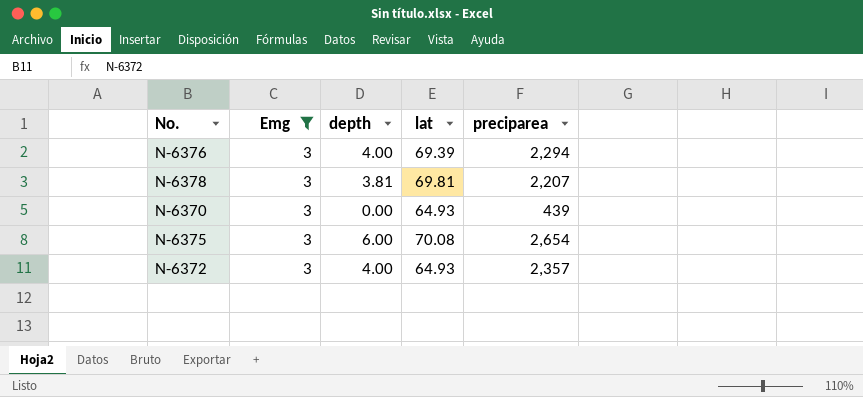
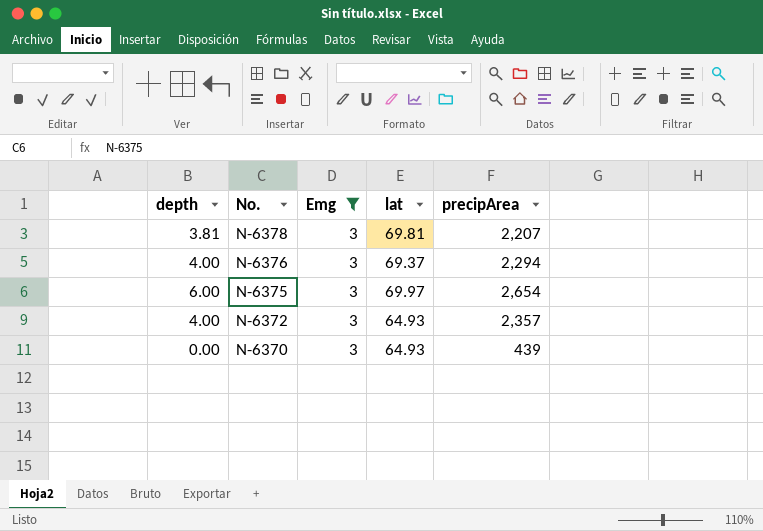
row order: none -> No. descending
column depth | position: 3 -> 1
column name: preciparea -> precipArea
N-6376 | lat: 69.39 -> 69.37
N-6375 | lat: 70.08 -> 69.97

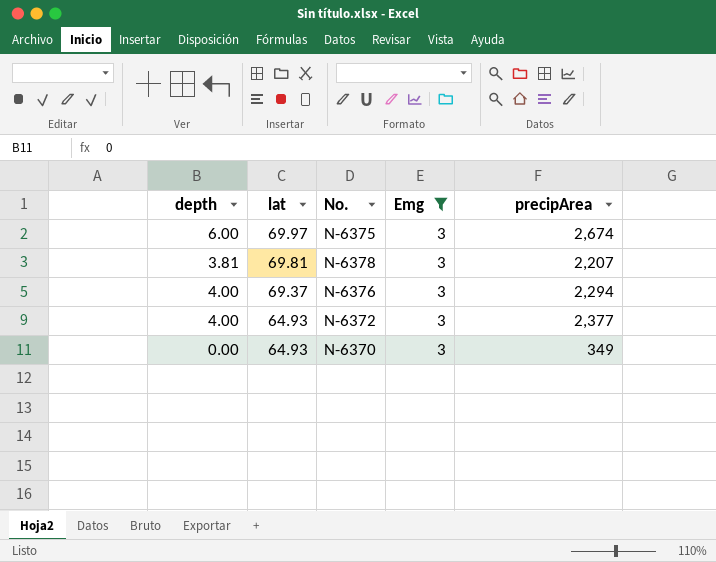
row order: No. descending -> lat descending
column lat | position: 4 -> 2
N-6375 | precipArea: 2,654 -> 2,674
N-6372 | precipArea: 2,357 -> 2,377
N-6370 | precipArea: 439 -> 349

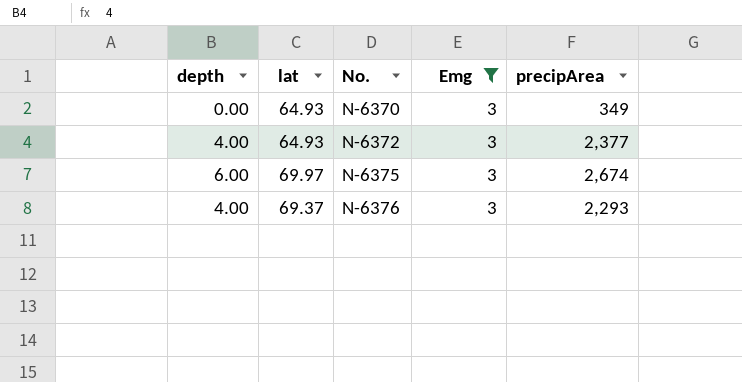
row order: lat descending -> No. ascending
row N-6378: 3.81 | 69.81 | 3 | 2,207 -> none
N-6376 | precipArea: 2,294 -> 2,293

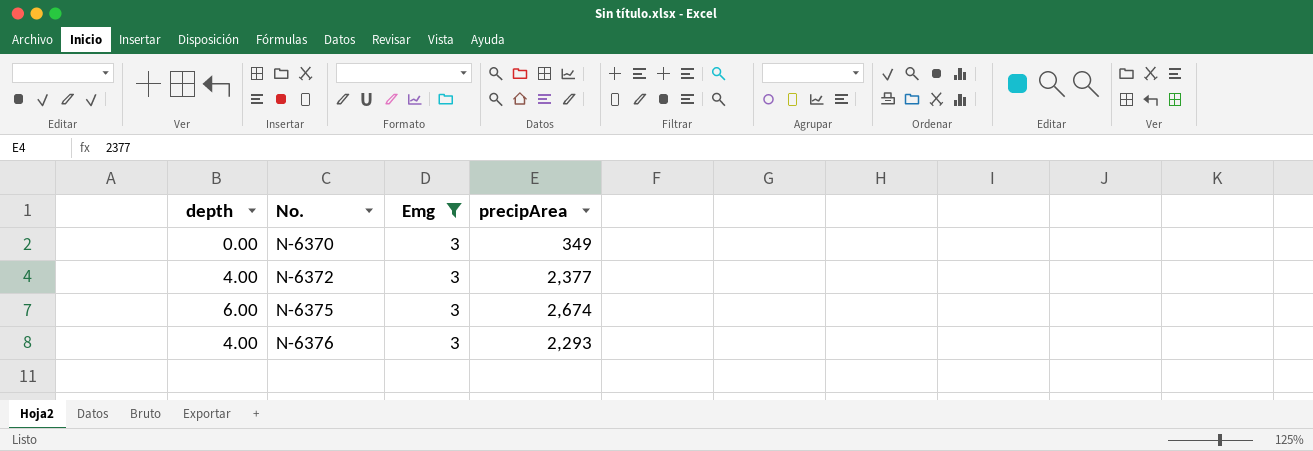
column lat | position: 2 -> none

